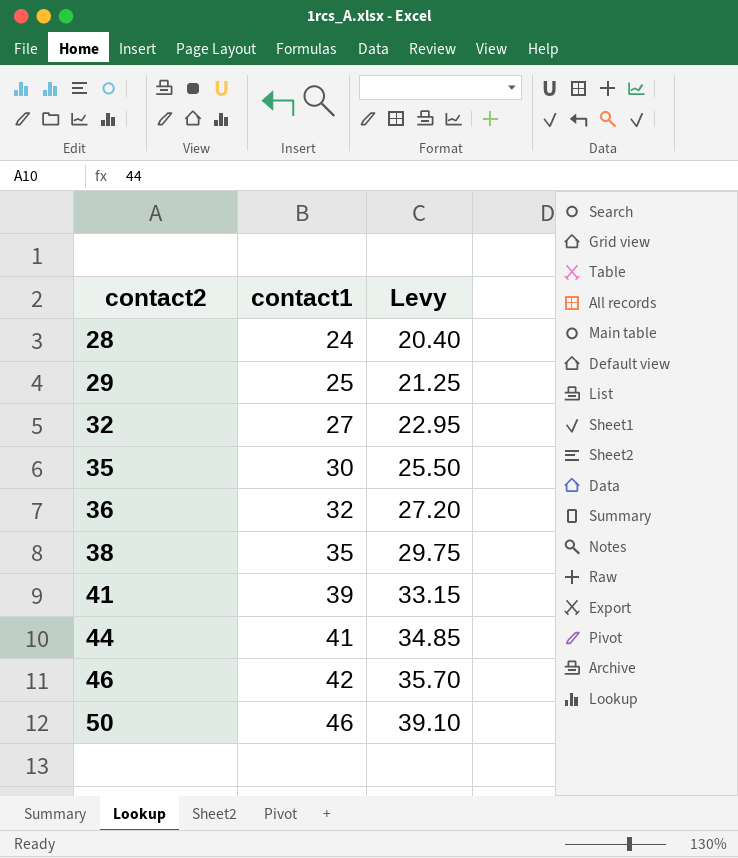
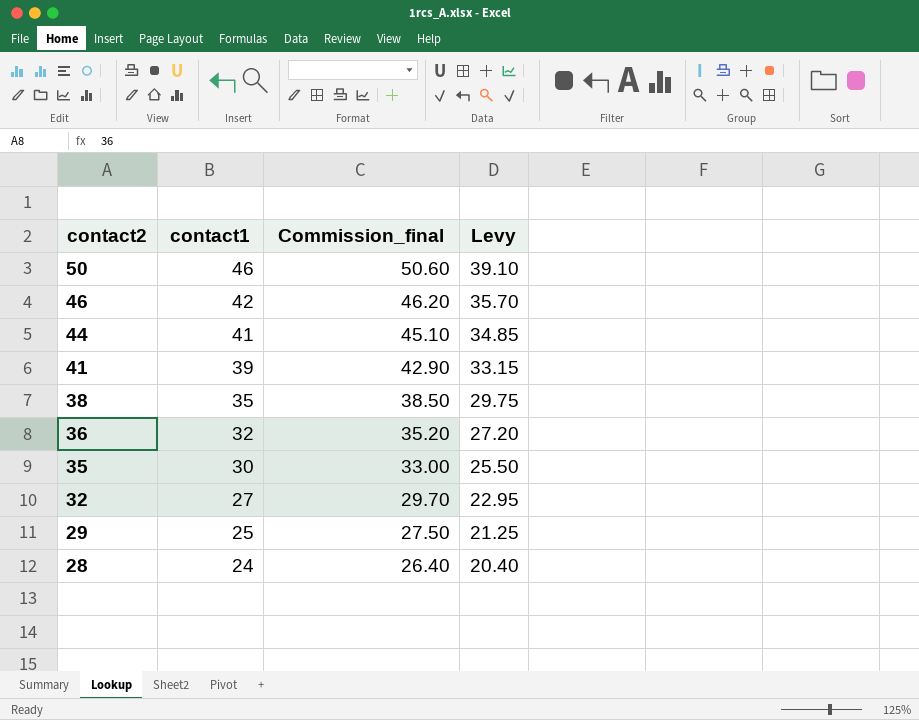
row order: contact2 ascending -> contact2 descending
column Commission_final | formula: none -> [contact1] * 1.1

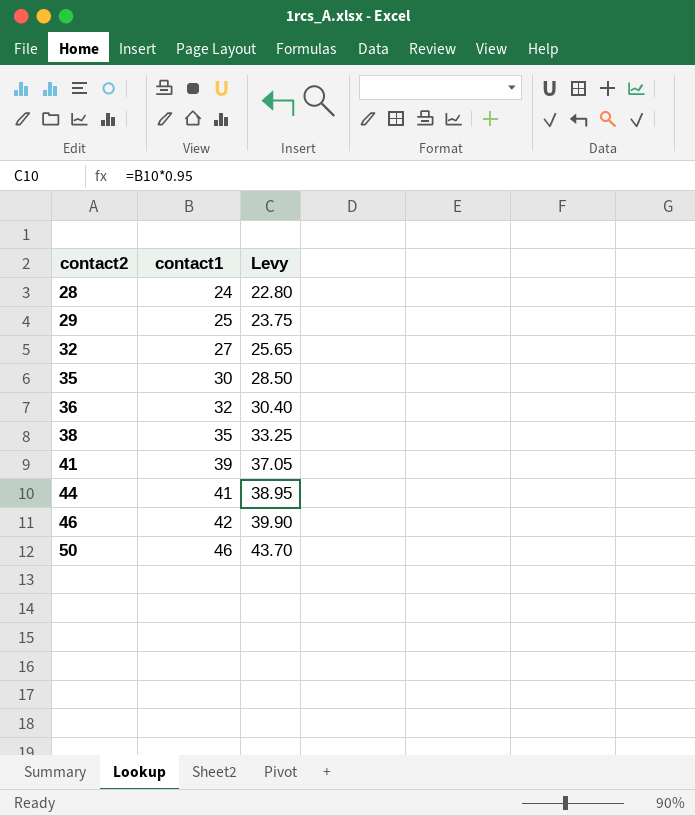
row order: contact2 descending -> contact2 ascending
column Commission_final | formula: [contact1] * 1.1 -> none
column Levy | formula: [contact1] * 0.85 -> [contact1] * 0.95

